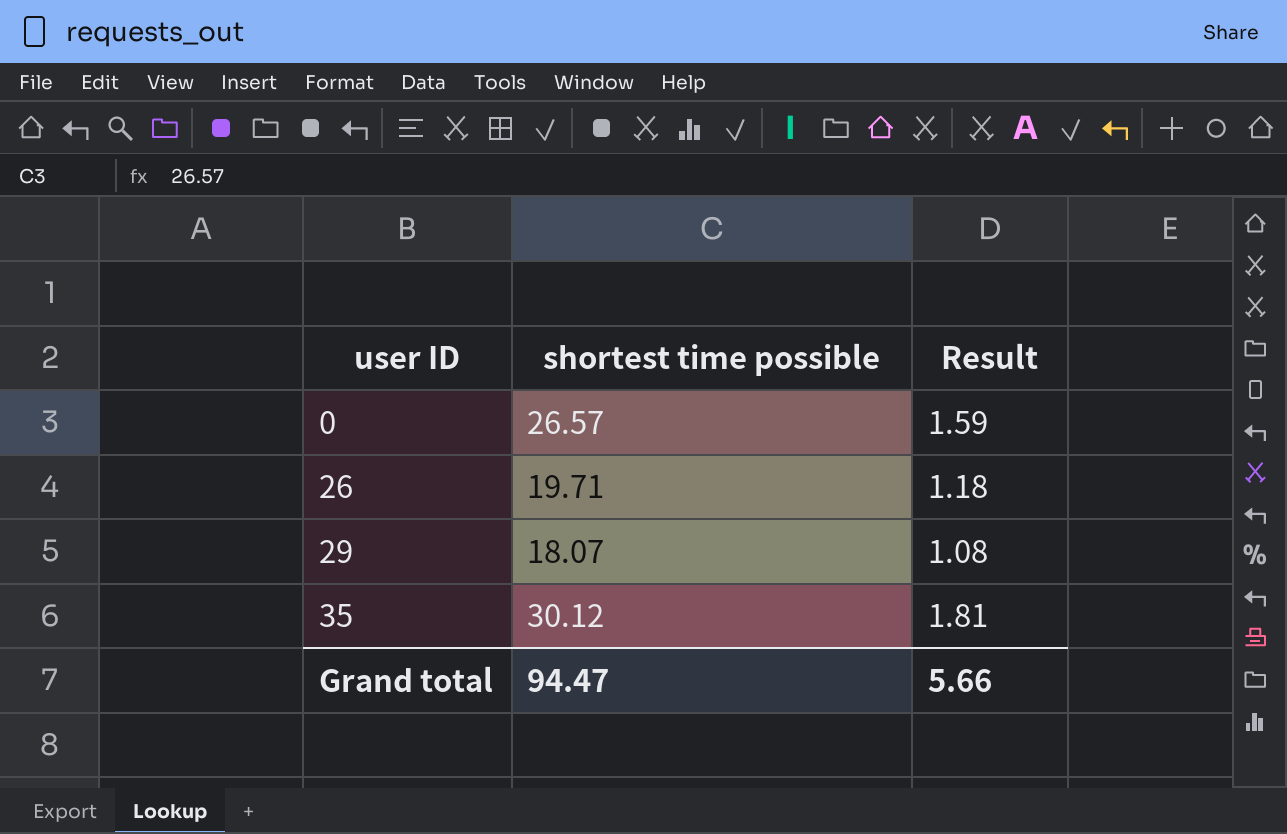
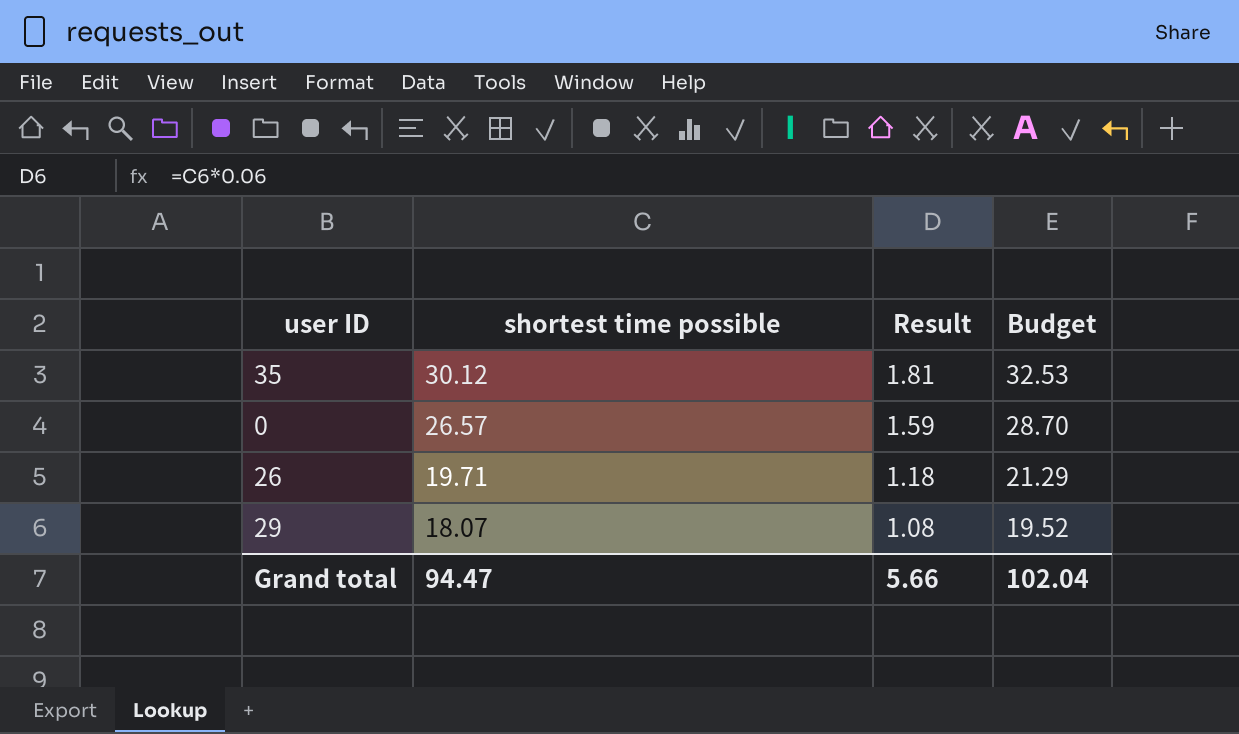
row order: user ID ascending -> shortest time possible descending
column Budget | formula: none -> [shortest time possible] * 1.08

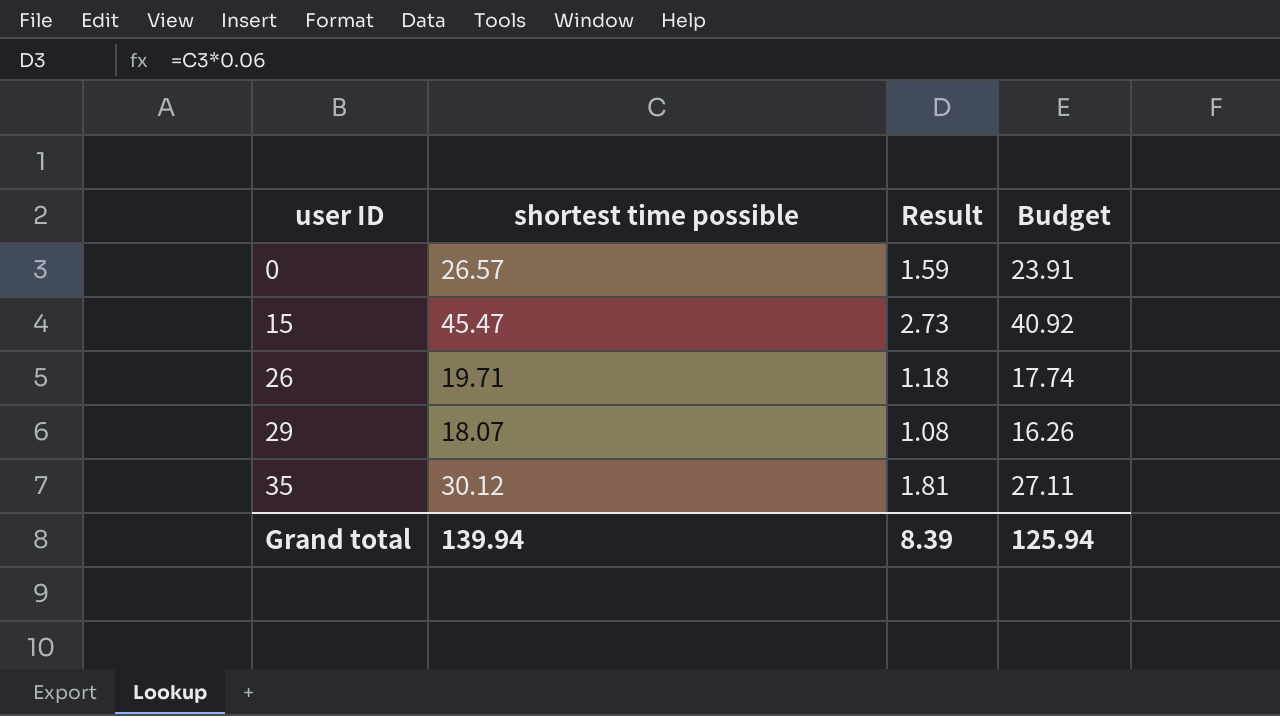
row order: shortest time possible descending -> user ID ascending
column Budget | formula: [shortest time possible] * 1.08 -> [shortest time possible] * 0.9
row 15: none -> 45.47 | 2.73 | 40.92
Grand total | shortest time possible: 94.47 -> 139.94
Grand total | Result: 5.66 -> 8.39
Grand total | Budget: 102.04 -> 125.94

